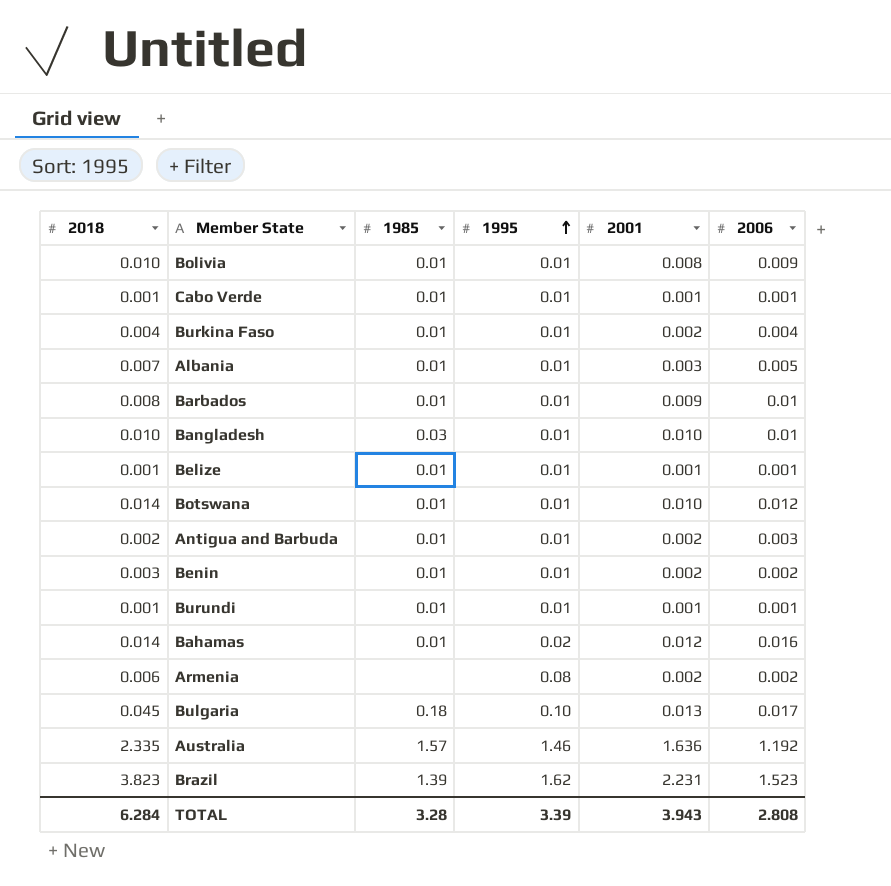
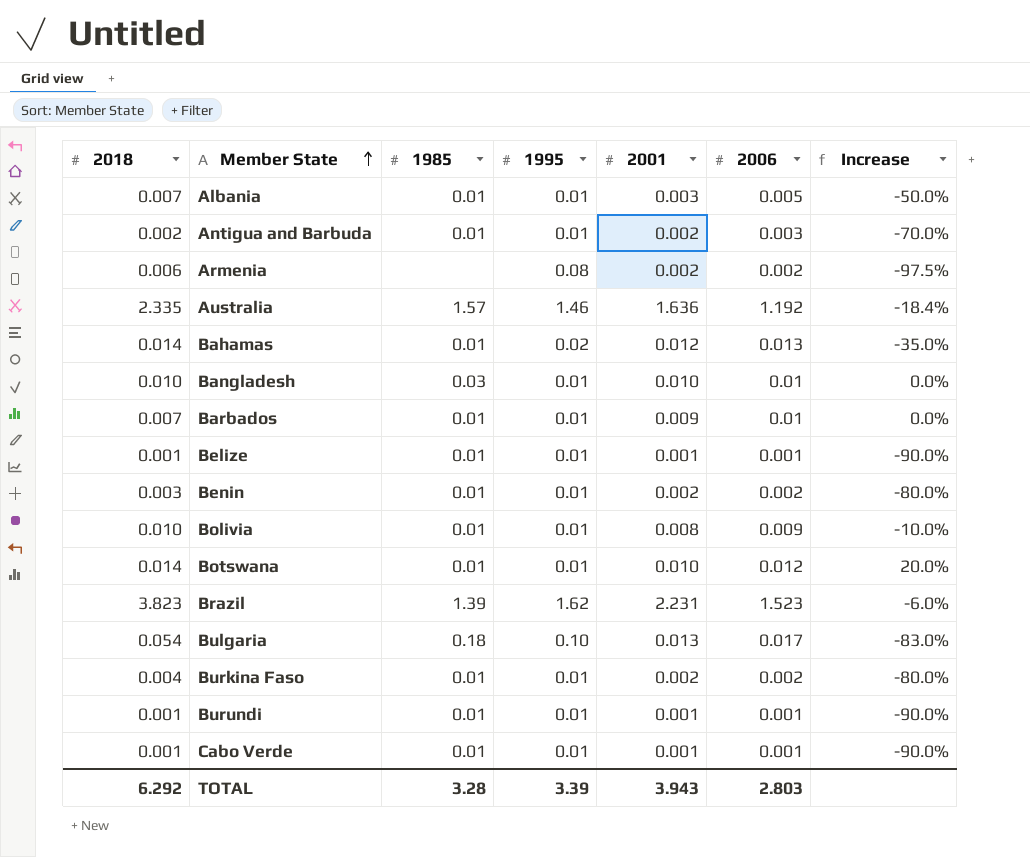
row order: 1995 ascending -> Member State ascending
column Increase | formula: none -> ([2006] - [1995]) / [1995]
Bahamas | 2006: 0.016 -> 0.013
Barbados | 2018: 0.008 -> 0.007
Bulgaria | 2018: 0.045 -> 0.054
Burkina Faso | 2006: 0.004 -> 0.002
TOTAL | 2018: 6.284 -> 6.292
TOTAL | 2006: 2.808 -> 2.803

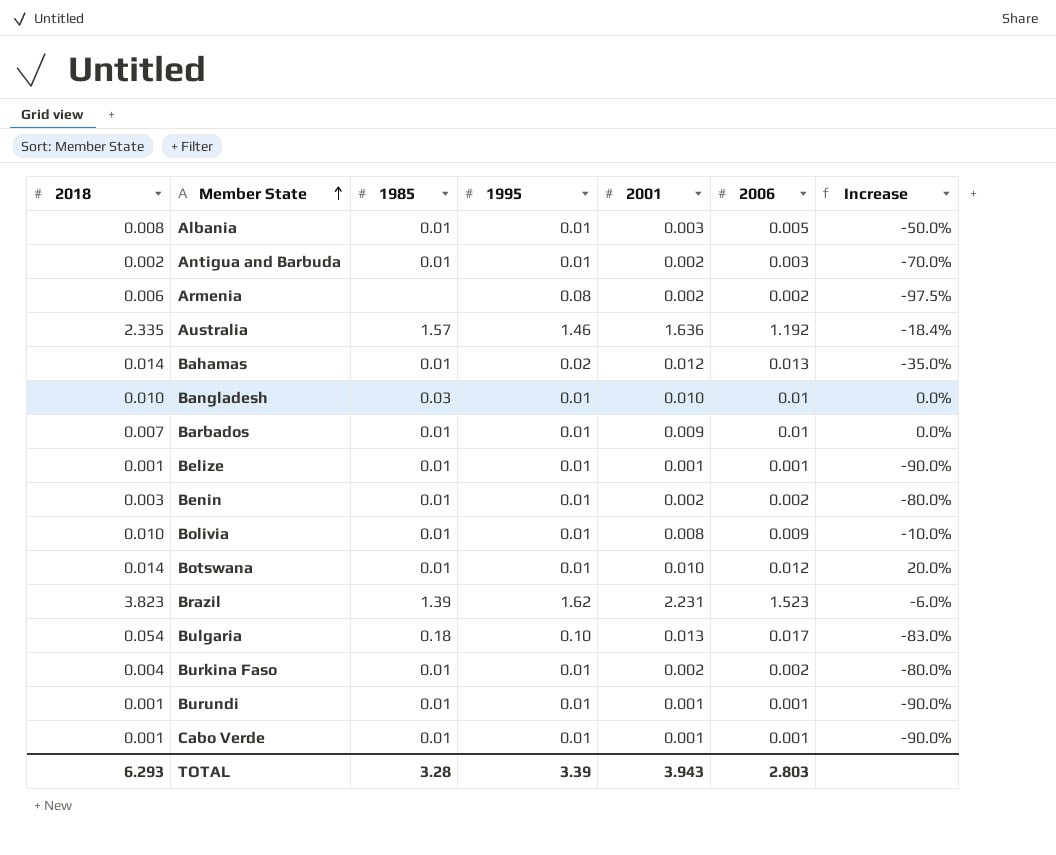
Albania | 2018: 0.007 -> 0.008
TOTAL | 2018: 6.292 -> 6.293

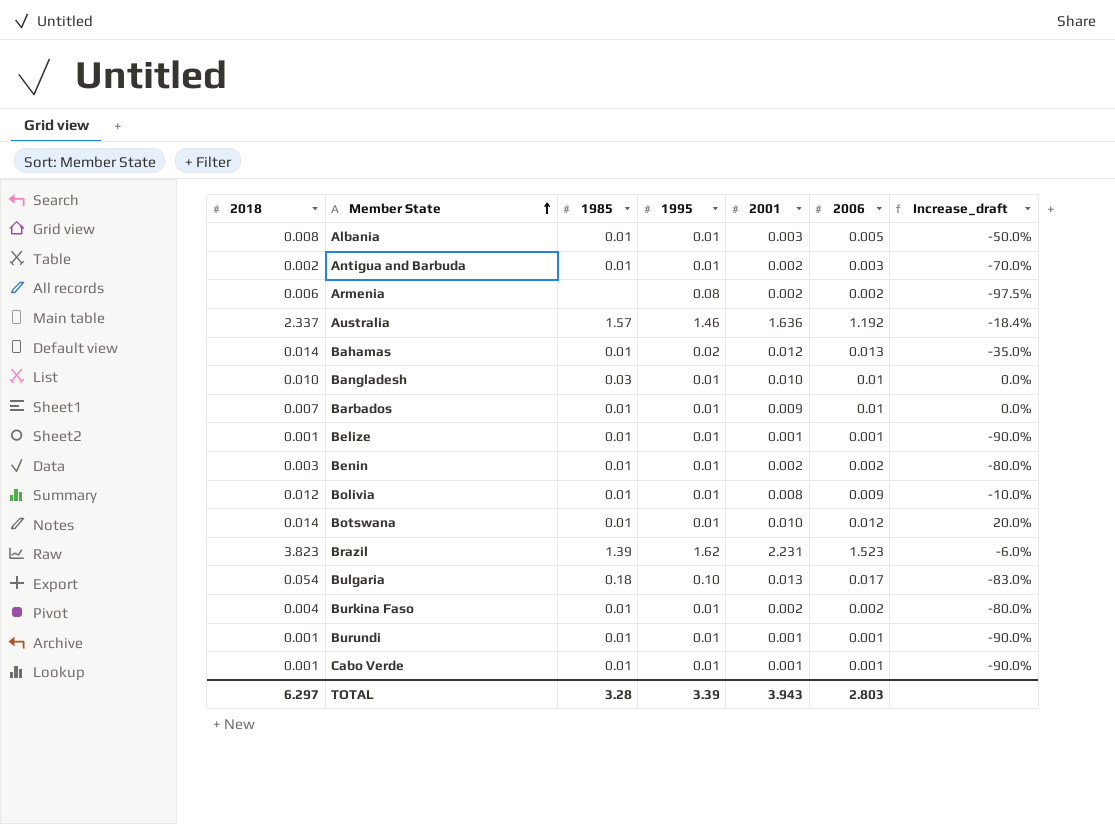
column name: Increase -> Increase_draft
Australia | 2018: 2.335 -> 2.337
Bolivia | 2018: 0.010 -> 0.012
TOTAL | 2018: 6.293 -> 6.297

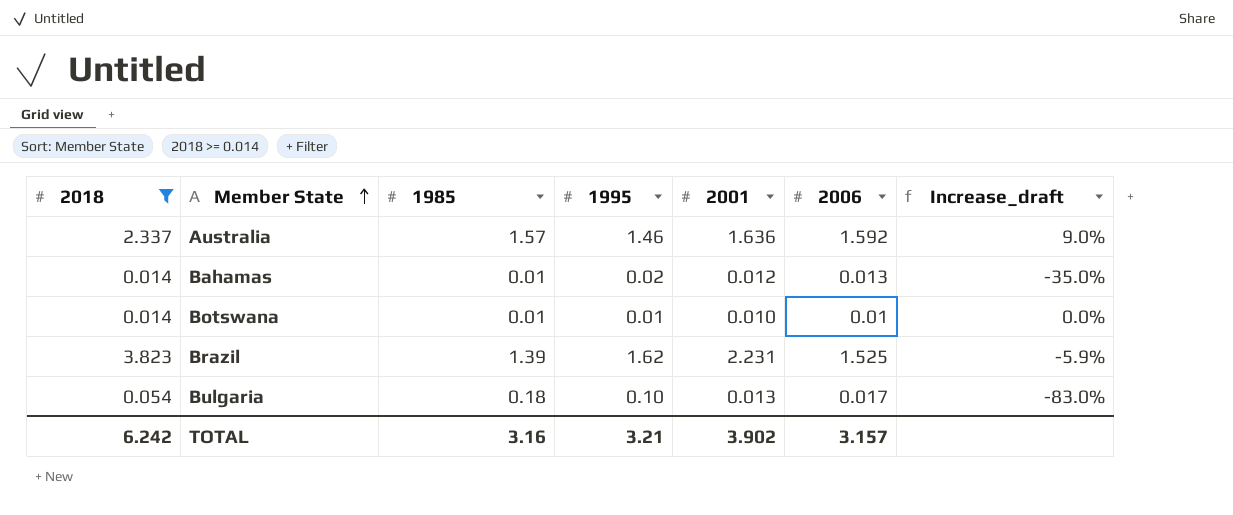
filter: none -> 2018 >= 0.014
Australia | 2006: 1.192 -> 1.592
Australia | Increase_draft: -18.4% -> 9.0%
Botswana | 2006: 0.012 -> 0.01
Botswana | Increase_draft: 20.0% -> 0.0%
Brazil | 2006: 1.523 -> 1.525
Brazil | Increase_draft: -6.0% -> -5.9%
TOTAL | 2018: 6.297 -> 6.242
TOTAL | 1985: 3.28 -> 3.16
TOTAL | 1995: 3.39 -> 3.21
TOTAL | 2001: 3.943 -> 3.902
TOTAL | 2006: 2.803 -> 3.157

